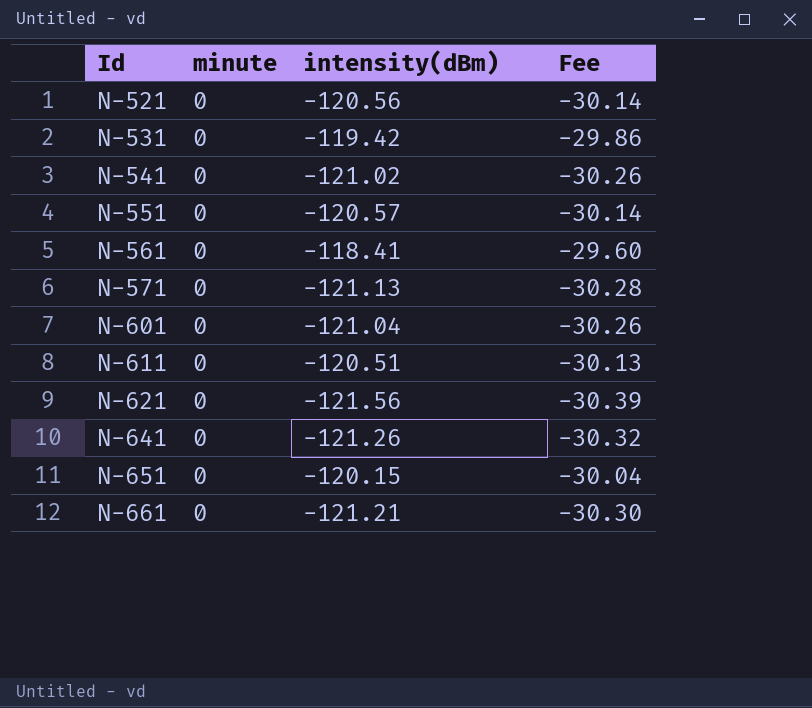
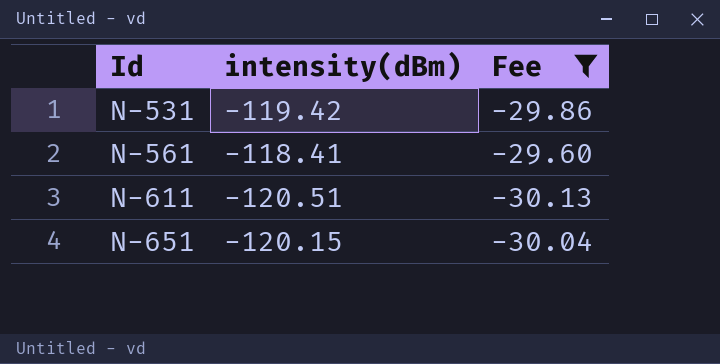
filter: none -> Fee >= -30.13
column minute | position: 2 -> none

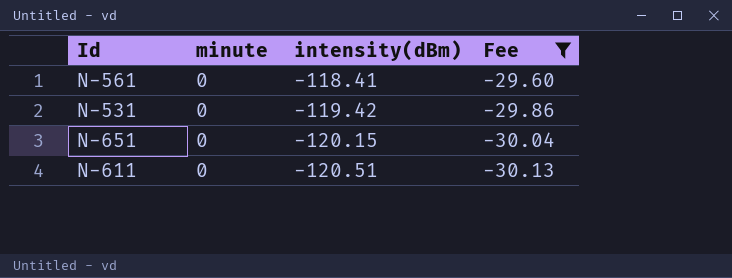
row order: Id ascending -> intensity(dBm) descending
column minute | position: none -> 2

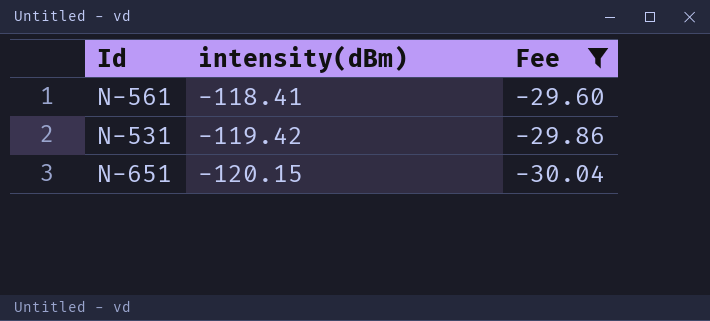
column minute | position: 2 -> none
row N-611: 0 | -120.51 | -30.13 -> none

